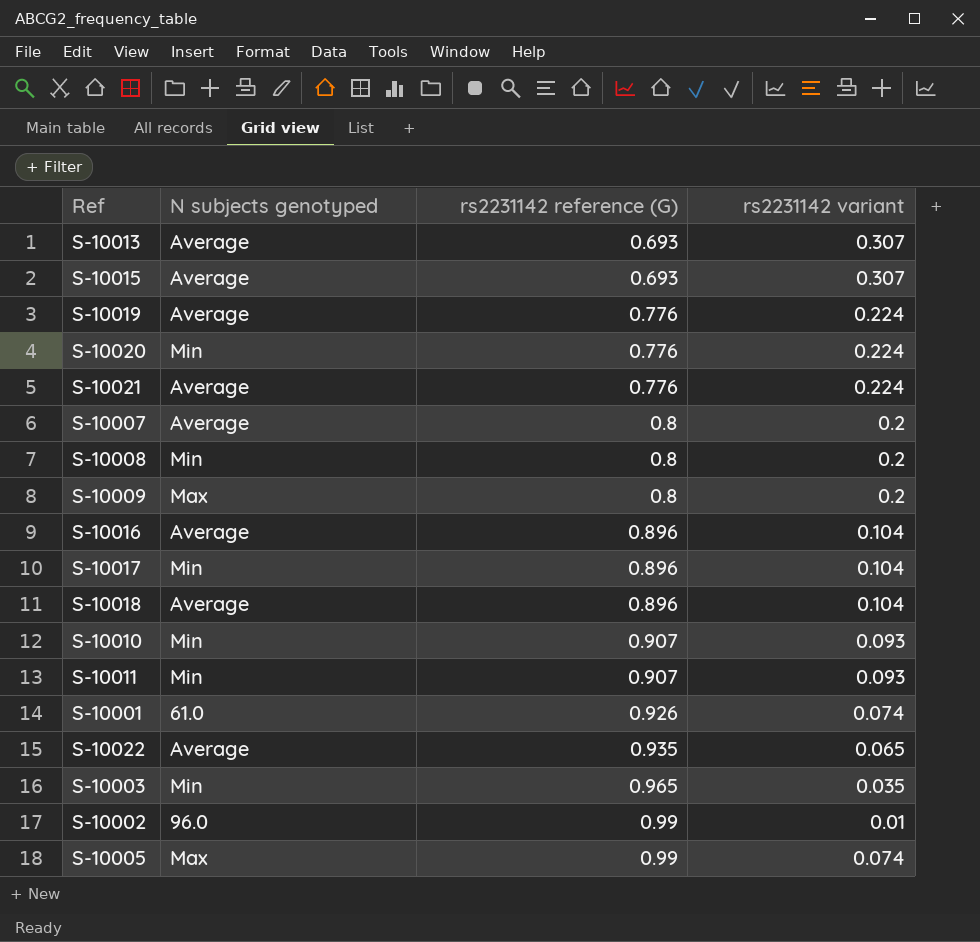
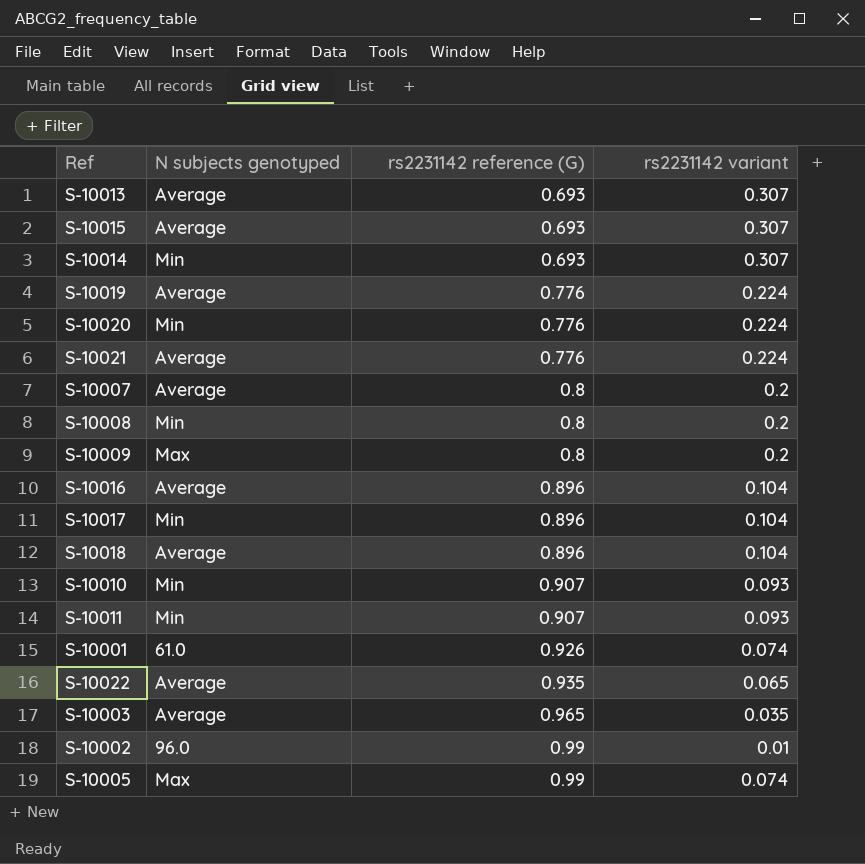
row S-10014: none -> Min | 0.693 | 0.307
S-10003 | N subjects genotyped: Min -> Average

